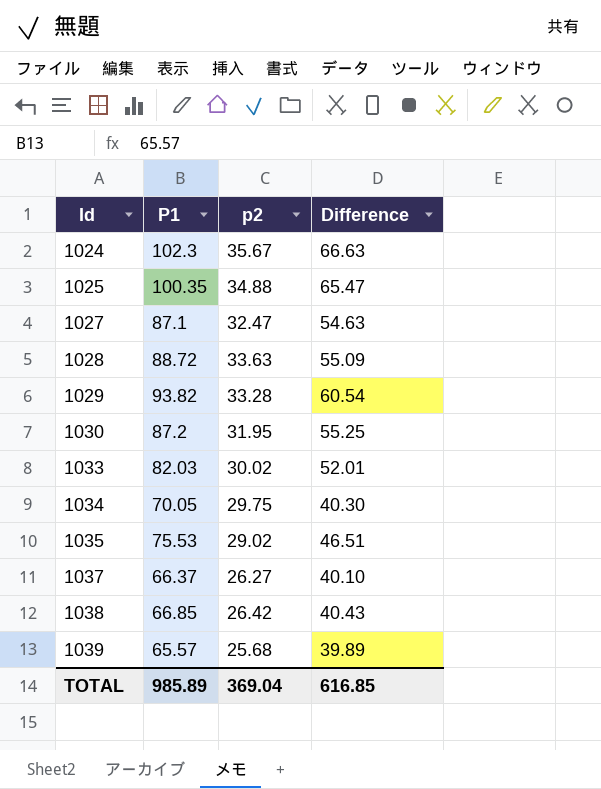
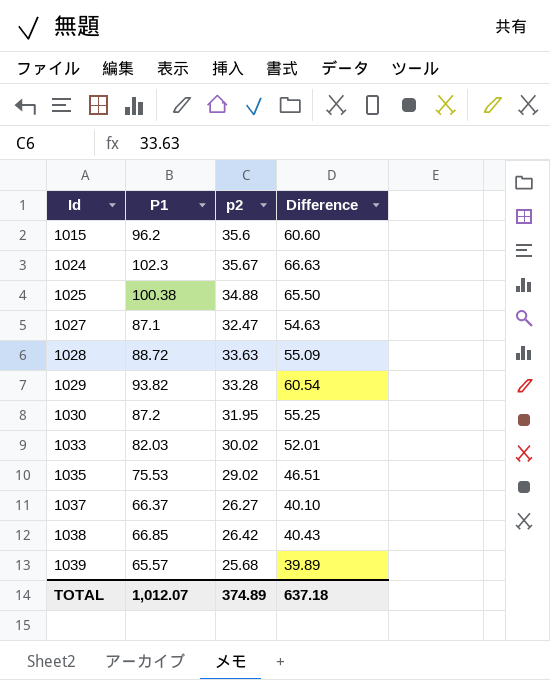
row 1034: 70.05 | 29.75 | 40.30 -> none
row 1015: none -> 96.2 | 35.6 | 60.60
1025 | P1: 100.35 -> 100.38
1025 | Difference: 65.47 -> 65.50
TOTAL | P1: 985.89 -> 1,012.07
TOTAL | p2: 369.04 -> 374.89
TOTAL | Difference: 616.85 -> 637.18

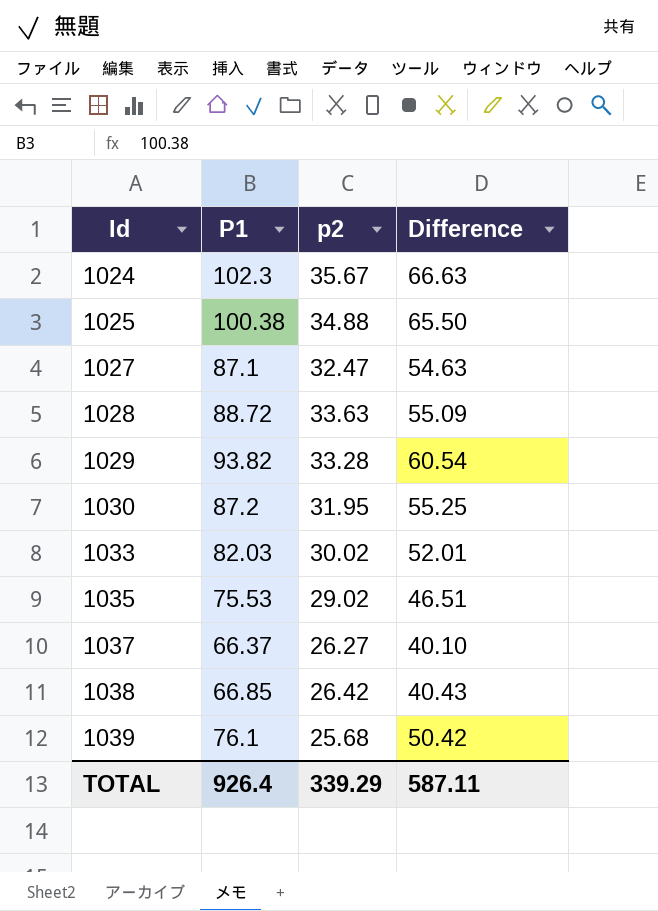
row 1015: 96.2 | 35.6 | 60.60 -> none
1039 | P1: 65.57 -> 76.1
1039 | Difference: 39.89 -> 50.42
TOTAL | P1: 1,012.07 -> 926.4
TOTAL | p2: 374.89 -> 339.29
TOTAL | Difference: 637.18 -> 587.11

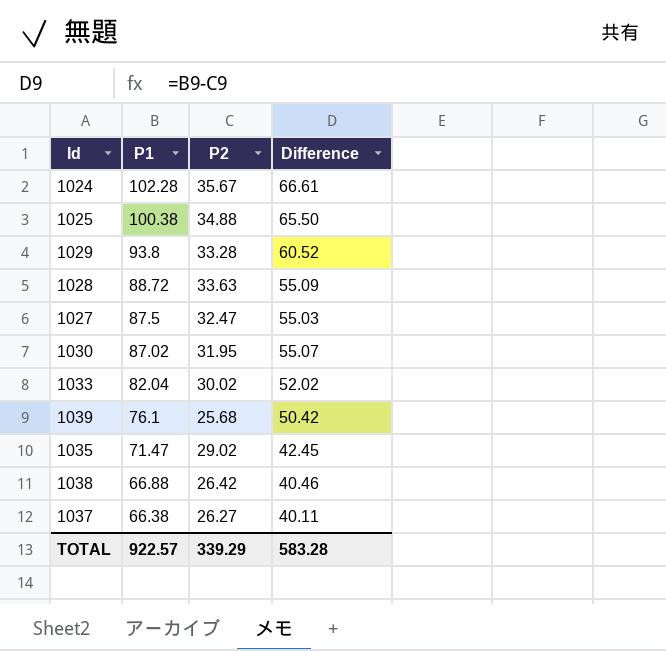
row order: Id ascending -> P1 descending
column name: p2 -> P2
1024 | P1: 102.3 -> 102.28
1024 | Difference: 66.63 -> 66.61
1029 | P1: 93.82 -> 93.8
1029 | Difference: 60.54 -> 60.52
1027 | P1: 87.1 -> 87.5
1027 | Difference: 54.63 -> 55.03
1030 | P1: 87.2 -> 87.02
1030 | Difference: 55.25 -> 55.07
1033 | P1: 82.03 -> 82.04
1033 | Difference: 52.01 -> 52.02
1035 | P1: 75.53 -> 71.47
1035 | Difference: 46.51 -> 42.45
1038 | P1: 66.85 -> 66.88
1038 | Difference: 40.43 -> 40.46
1037 | P1: 66.37 -> 66.38
1037 | Difference: 40.10 -> 40.11
TOTAL | P1: 926.4 -> 922.57
TOTAL | Difference: 587.11 -> 583.28

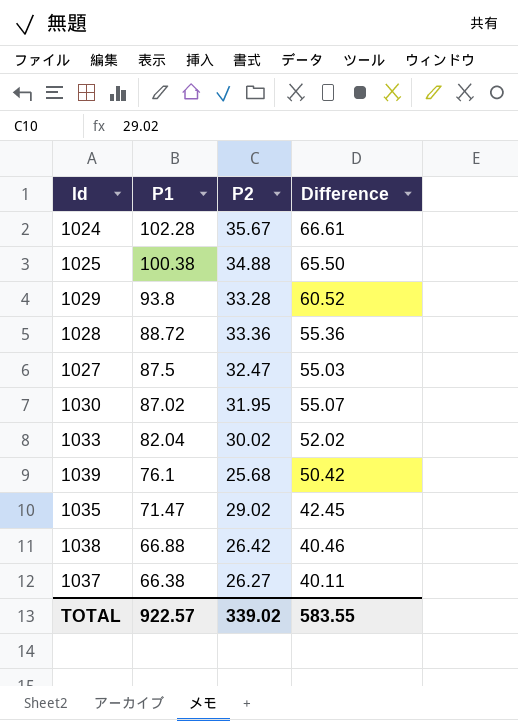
1028 | P2: 33.63 -> 33.36
1028 | Difference: 55.09 -> 55.36
TOTAL | P2: 339.29 -> 339.02
TOTAL | Difference: 583.28 -> 583.55

